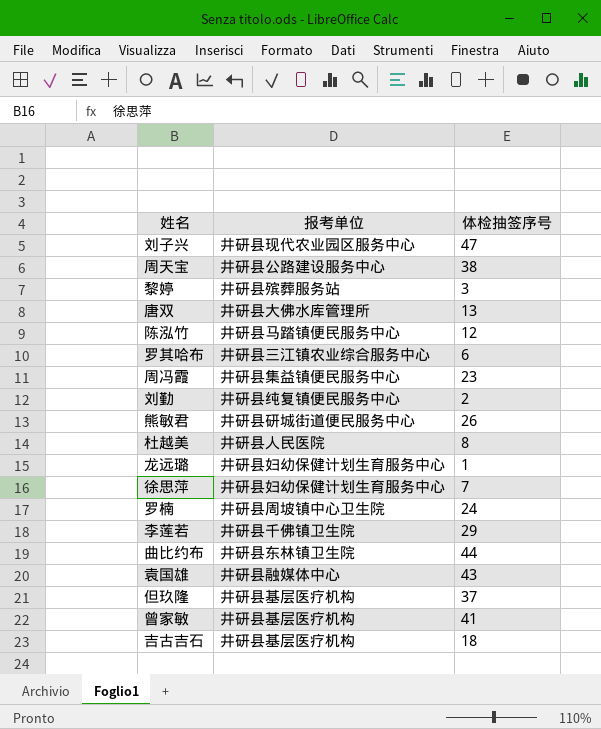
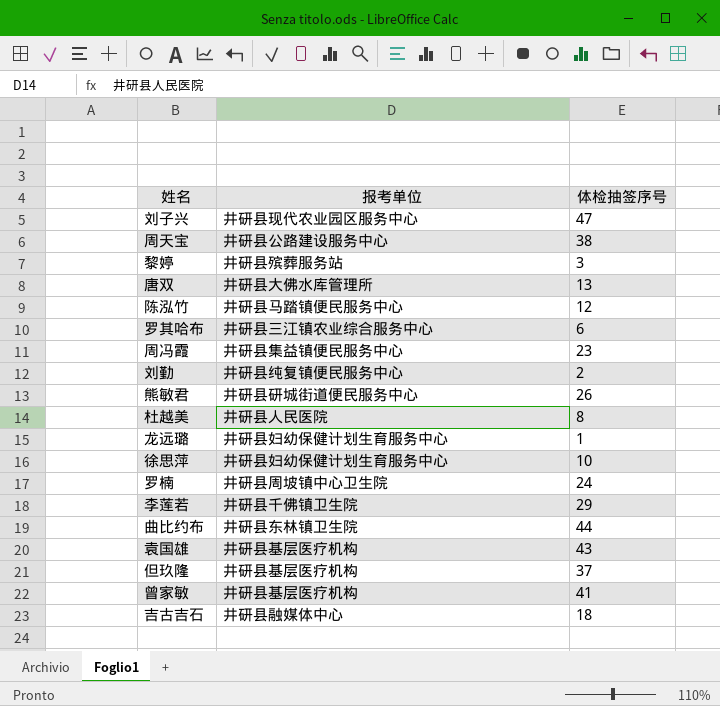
徐思萍 | 体检抽签序号: 7 -> 10
袁国雄 | 报考单位: 井研县融媒体中心 -> 井研县基层医疗机构
吉古吉石 | 报考单位: 井研县基层医疗机构 -> 井研县融媒体中心

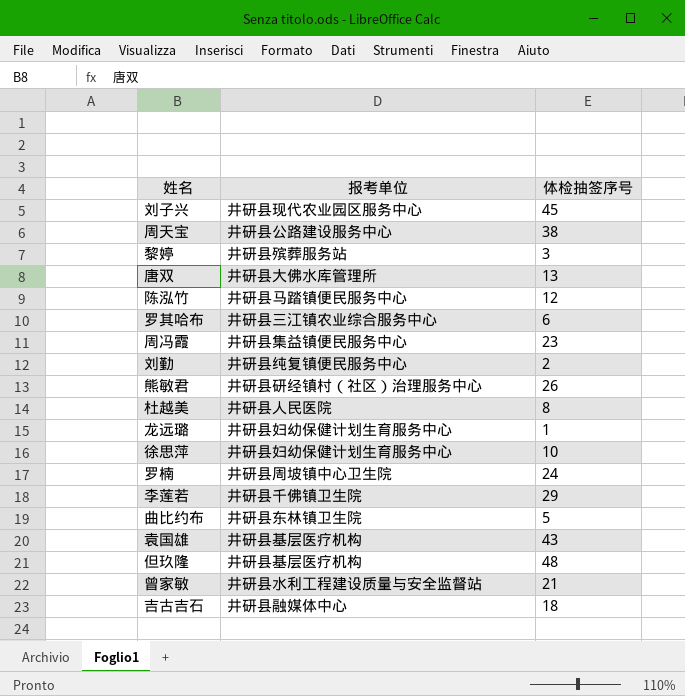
刘子兴 | 体检抽签序号: 47 -> 45
熊敏君 | 报考单位: 井研县研城街道便民服务中心 -> 井研县研经镇村（社区）治理服务中心
曲比约布 | 体检抽签序号: 44 -> 5
但玖隆 | 体检抽签序号: 37 -> 48
曾家敏 | 报考单位: 井研县基层医疗机构 -> 井研县水利工程建设质量与安全监督站
曾家敏 | 体检抽签序号: 41 -> 21

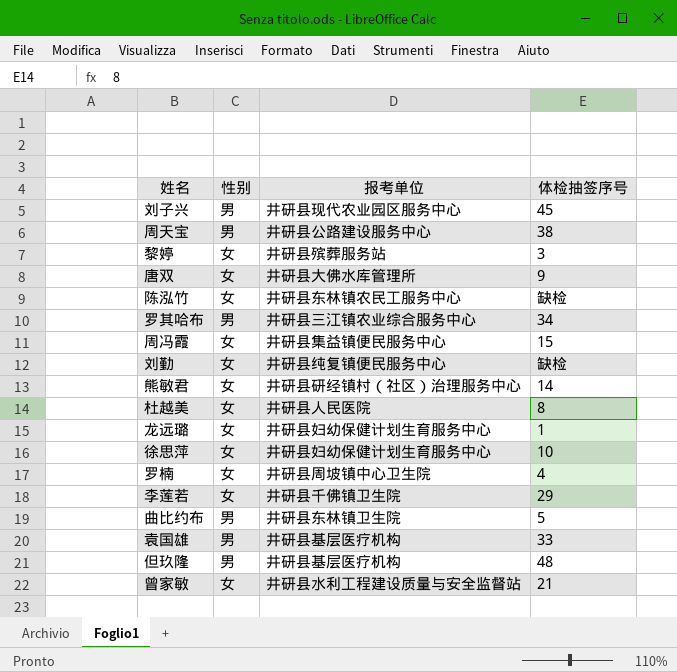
column 性别 | position: none -> 2
row 吉古吉石: 井研县融媒体中心 | 18 -> none
唐双 | 体检抽签序号: 13 -> 9
陈泓竹 | 报考单位: 井研县马踏镇便民服务中心 -> 井研县东林镇农民工服务中心
陈泓竹 | 体检抽签序号: 12 -> 缺检
罗其哈布 | 体检抽签序号: 6 -> 34
周冯霞 | 体检抽签序号: 23 -> 15
刘勤 | 体检抽签序号: 2 -> 缺检
熊敏君 | 体检抽签序号: 26 -> 14
罗楠 | 体检抽签序号: 24 -> 4
袁国雄 | 体检抽签序号: 43 -> 33

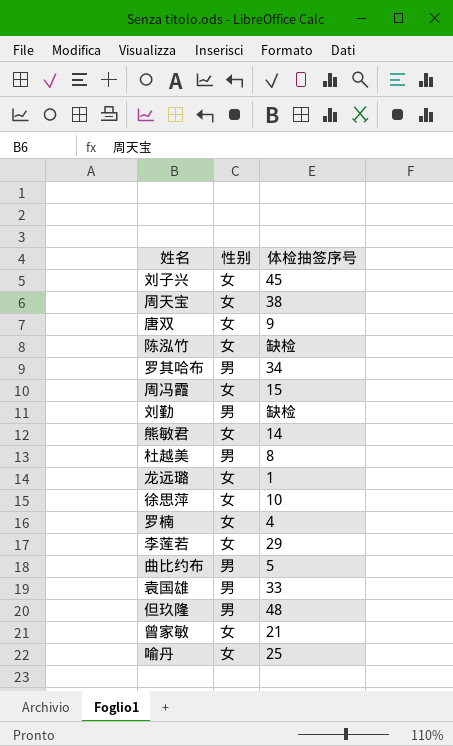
column 报考单位 | position: 3 -> none
row 黎婷: 女 | 井研县殡葬服务站 | 3 -> none
刘子兴 | 性别: 男 -> 女
周天宝 | 性别: 男 -> 女
刘勤 | 性别: 女 -> 男
杜越美 | 性别: 女 -> 男
row 喻丹: none -> 女 | 25

